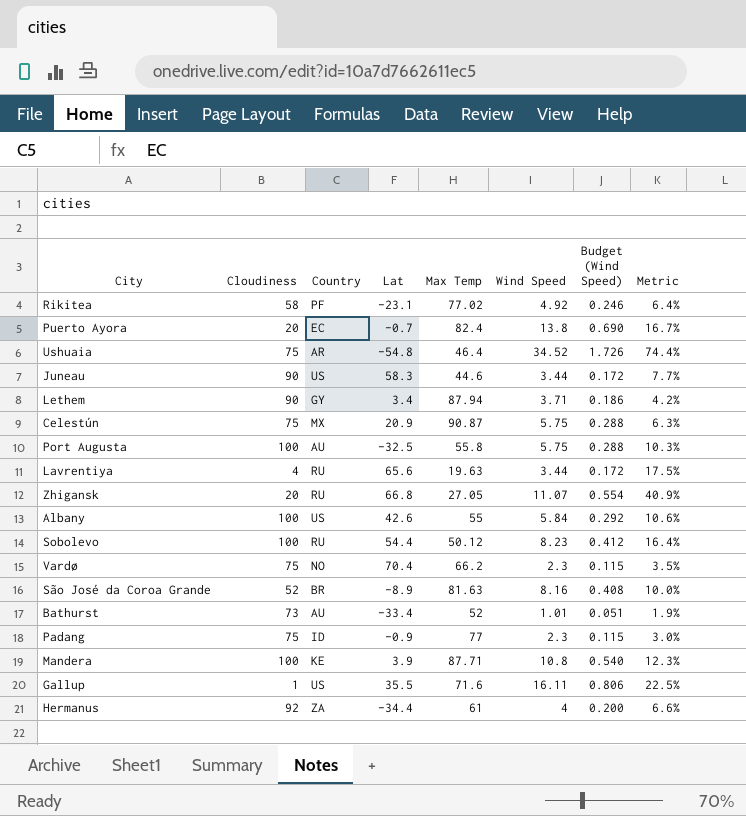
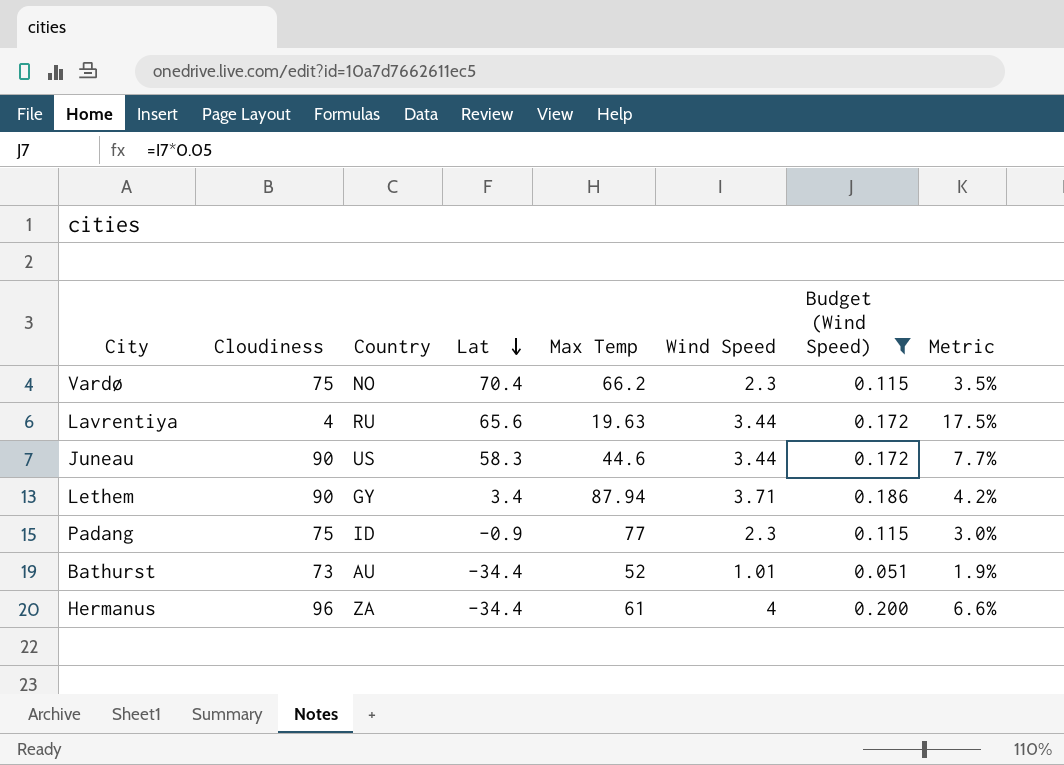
filter: none -> Budget (Wind Speed) <= 0.200
row order: none -> Lat descending
Bathurst | Lat: -33.4 -> -34.4
Hermanus | Cloudiness: 92 -> 96

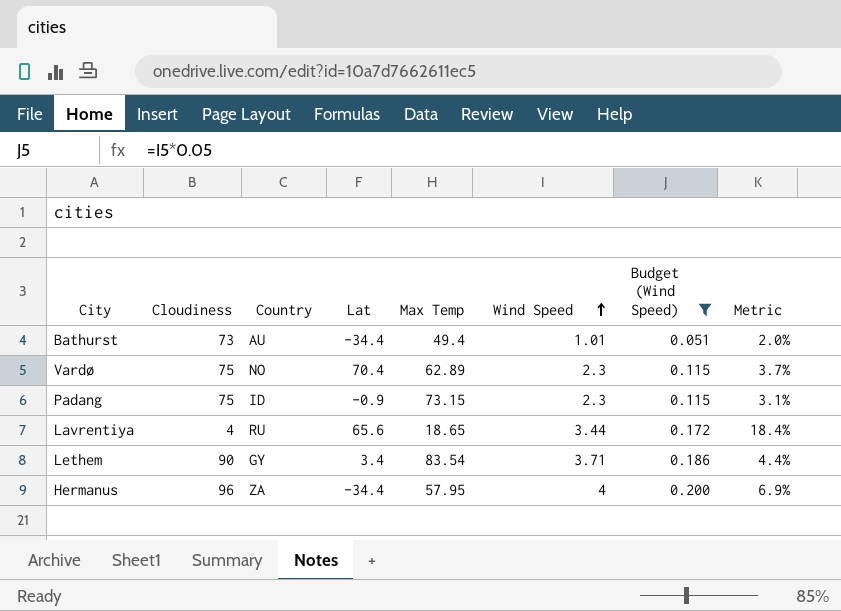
row order: Lat descending -> Wind Speed ascending
row Juneau: 90 | US | 58.3 | 44.6 | 3.44 | 0.172 | 7.7% -> none
Bathurst | Max Temp: 52 -> 49.4
Bathurst | Metric: 1.9% -> 2.0%
Vardø | Max Temp: 66.2 -> 62.89
Vardø | Metric: 3.5% -> 3.7%
Padang | Max Temp: 77 -> 73.15
Padang | Metric: 3.0% -> 3.1%
Lavrentiya | Max Temp: 19.63 -> 18.65
Lavrentiya | Metric: 17.5% -> 18.4%
Lethem | Max Temp: 87.94 -> 83.54
Lethem | Metric: 4.2% -> 4.4%
Hermanus | Max Temp: 61 -> 57.95
Hermanus | Metric: 6.6% -> 6.9%

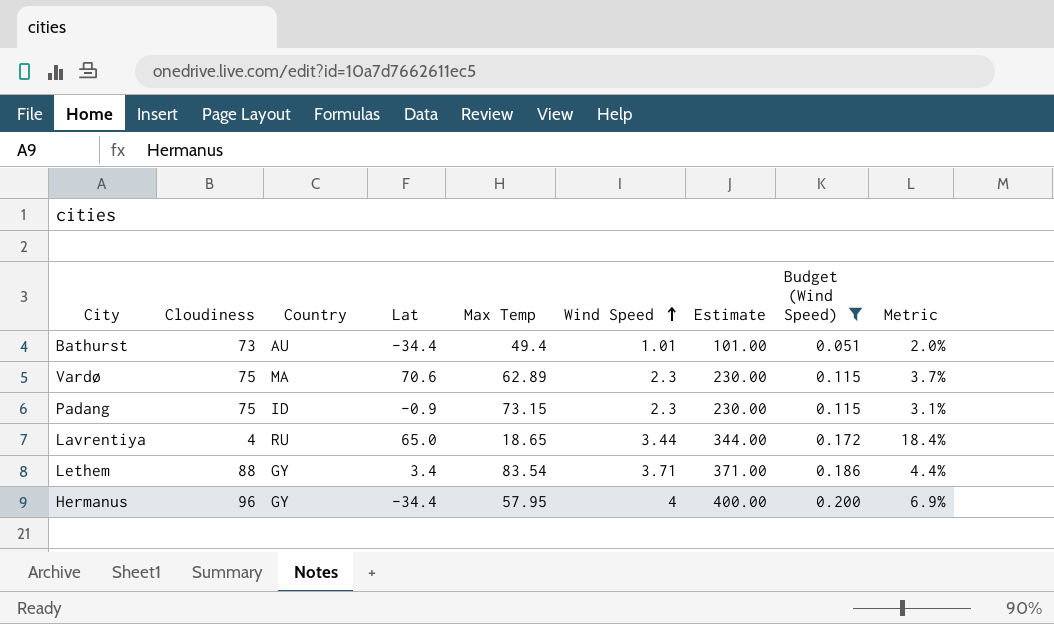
column Estimate | formula: none -> [Wind Speed] * 100
Vardø | Country: NO -> MA
Vardø | Lat: 70.4 -> 70.6
Lavrentiya | Lat: 65.6 -> 65.0
Lethem | Cloudiness: 90 -> 88
Hermanus | Country: ZA -> GY

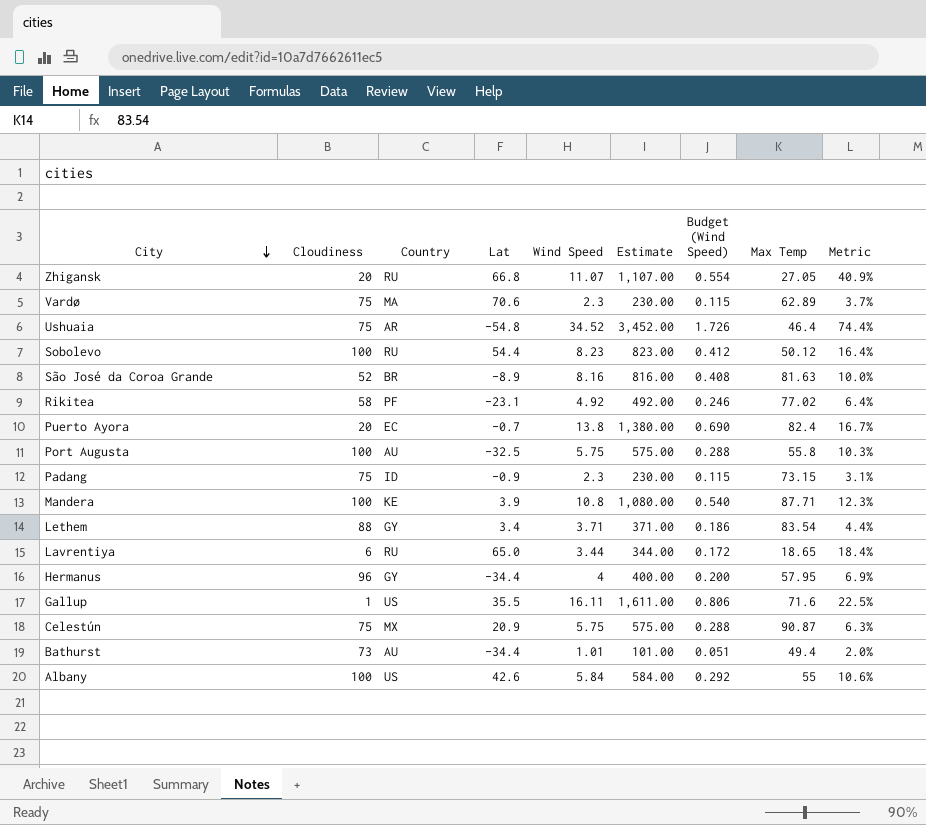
filter: Budget (Wind Speed) <= 0.200 -> none
row order: Wind Speed ascending -> City descending
column Max Temp | position: 5 -> 8
Lavrentiya | Cloudiness: 4 -> 6

